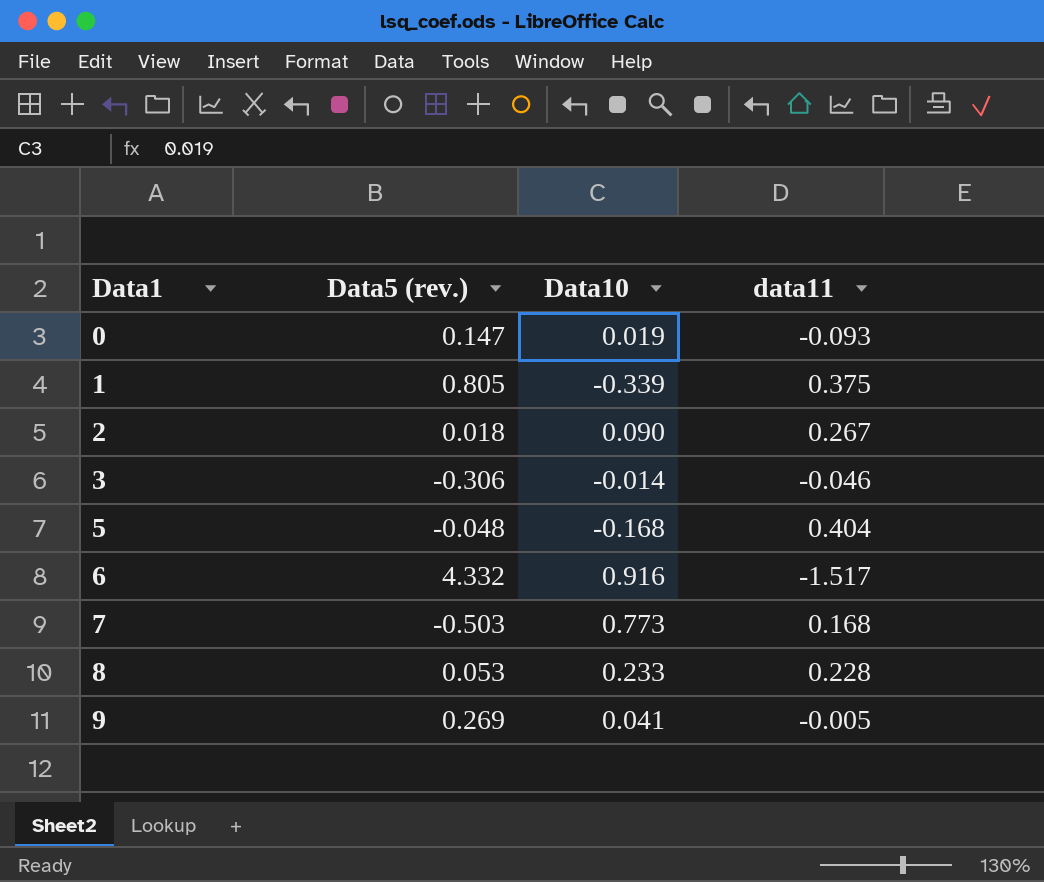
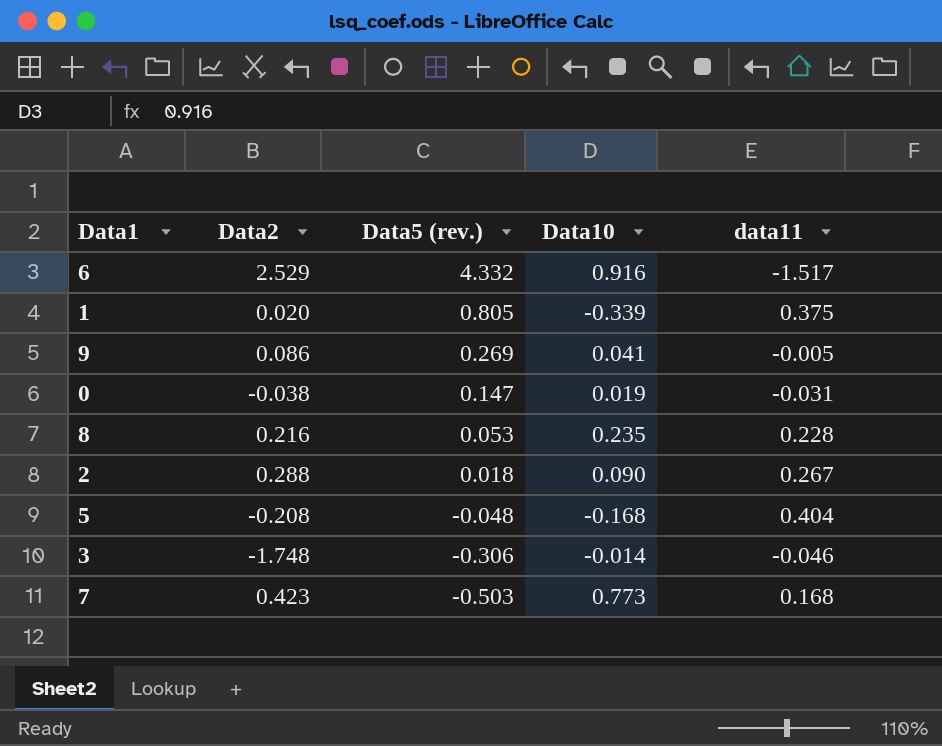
row order: Data1 ascending -> Data5 (rev.) descending
column Data2 | position: none -> 2
0 | data11: -0.093 -> -0.031
8 | Data10: 0.233 -> 0.235

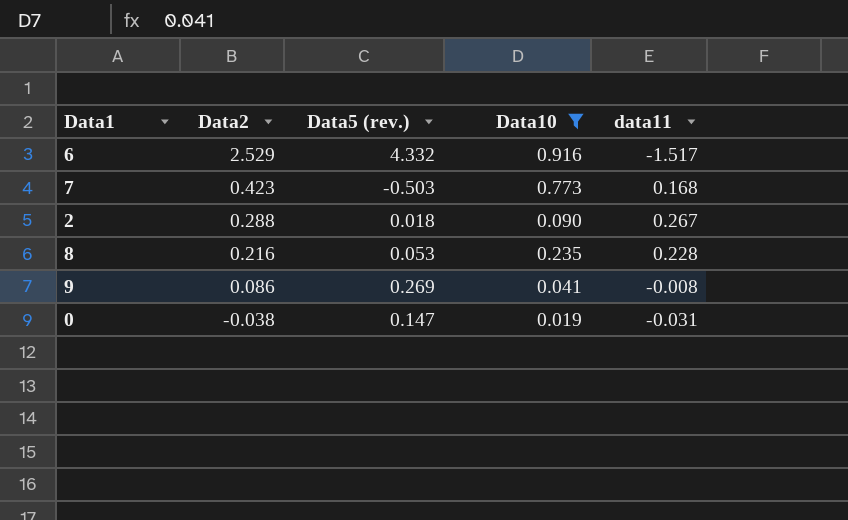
filter: none -> Data10 >= 0.019
row order: Data5 (rev.) descending -> Data2 descending
9 | data11: -0.005 -> -0.008

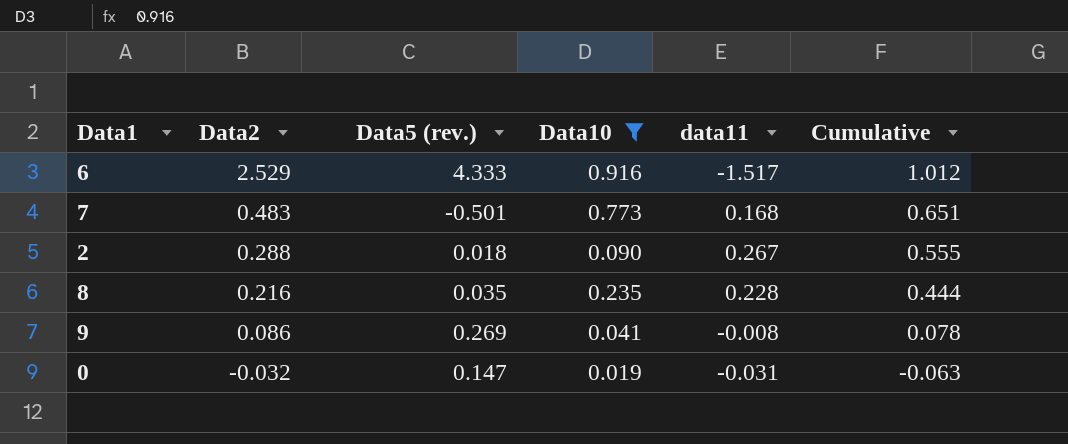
column Cumulative | formula: none -> [Data2] + [data11]
6 | Data5 (rev.): 4.332 -> 4.333
7 | Data2: 0.423 -> 0.483
7 | Data5 (rev.): -0.503 -> -0.501
8 | Data5 (rev.): 0.053 -> 0.035
0 | Data2: -0.038 -> -0.032

